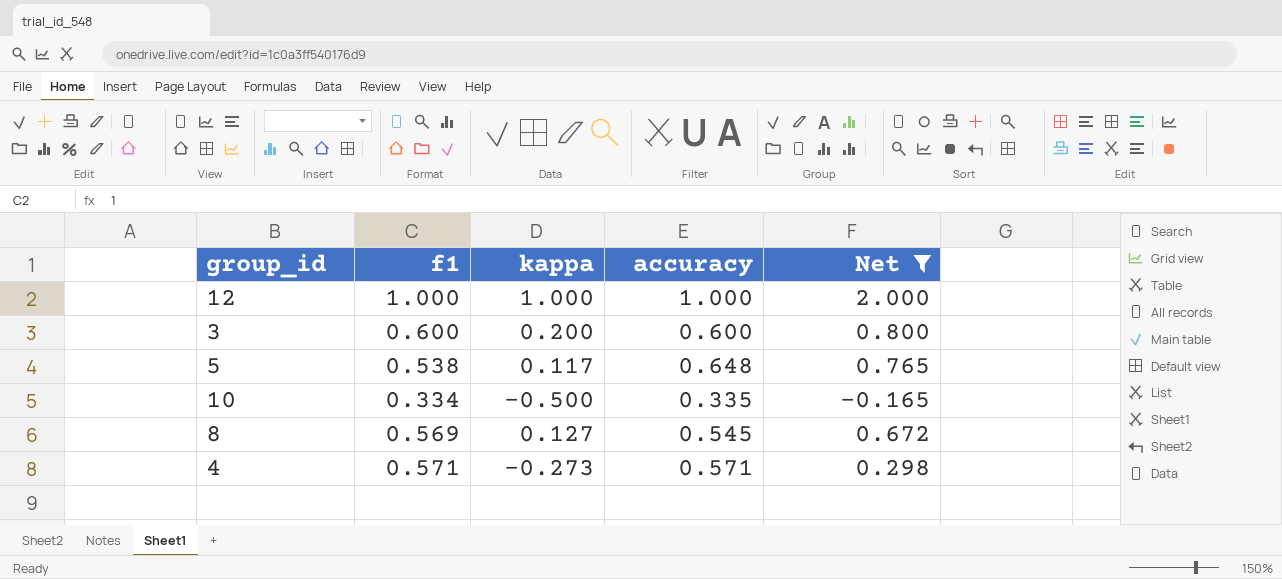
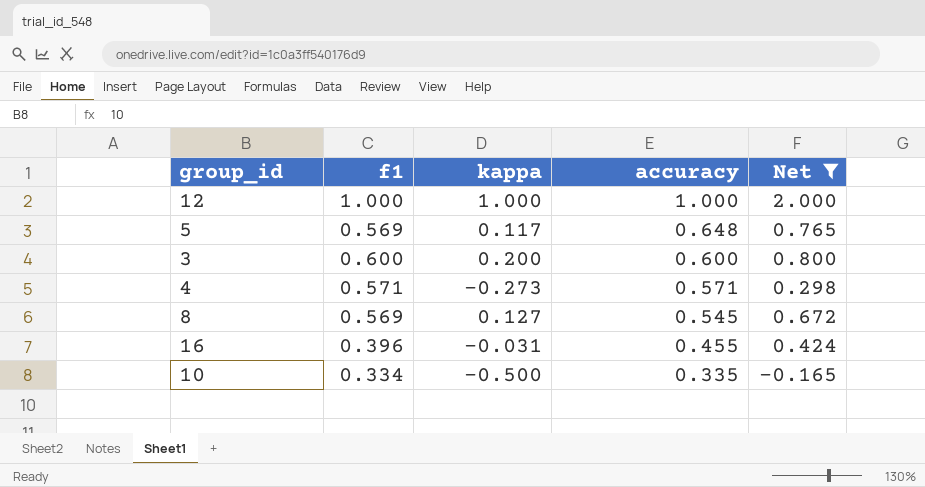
row order: none -> accuracy descending
5 | f1: 0.538 -> 0.569
row 16: none -> 0.396 | -0.031 | 0.455 | 0.424

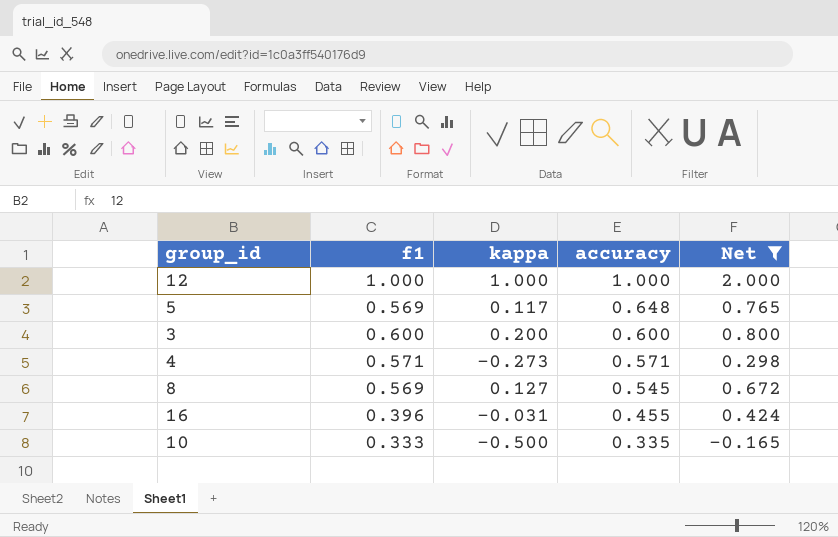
10 | f1: 0.334 -> 0.333

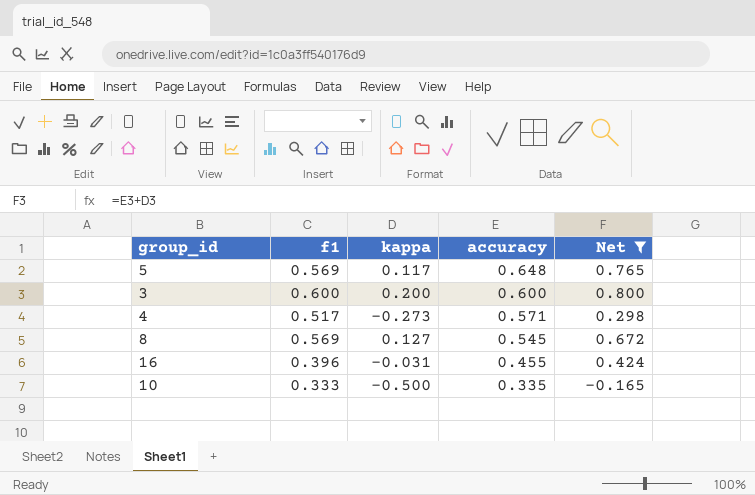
row 12: 1.000 | 1.000 | 1.000 | 2.000 -> none
4 | f1: 0.571 -> 0.517

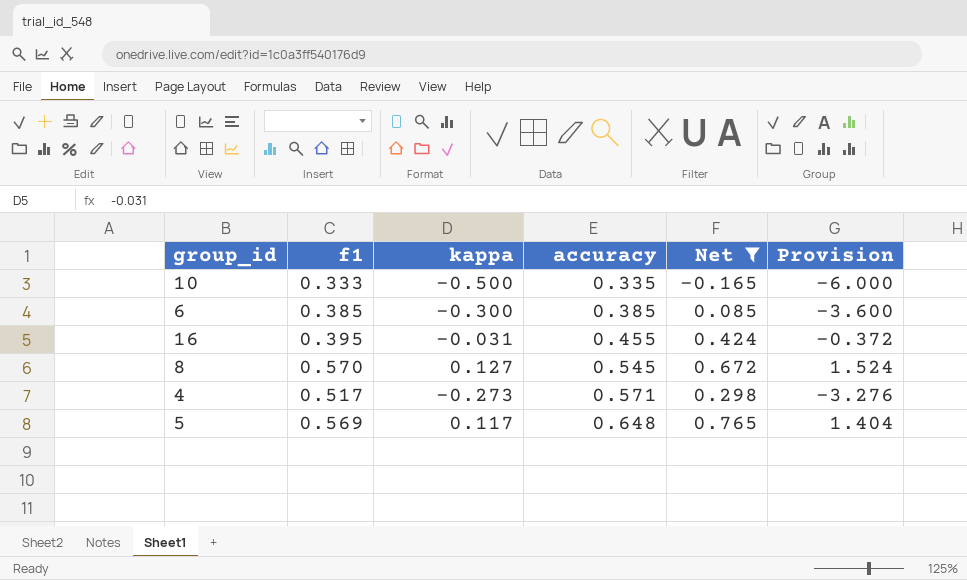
row order: accuracy descending -> accuracy ascending
column Provision | formula: none -> [kappa] * 12
row 3: 0.600 | 0.200 | 0.600 | 0.800 -> none
row 6: none -> 0.385 | -0.300 | 0.385 | 0.085 | -3.600
16 | f1: 0.396 -> 0.395
8 | f1: 0.569 -> 0.570

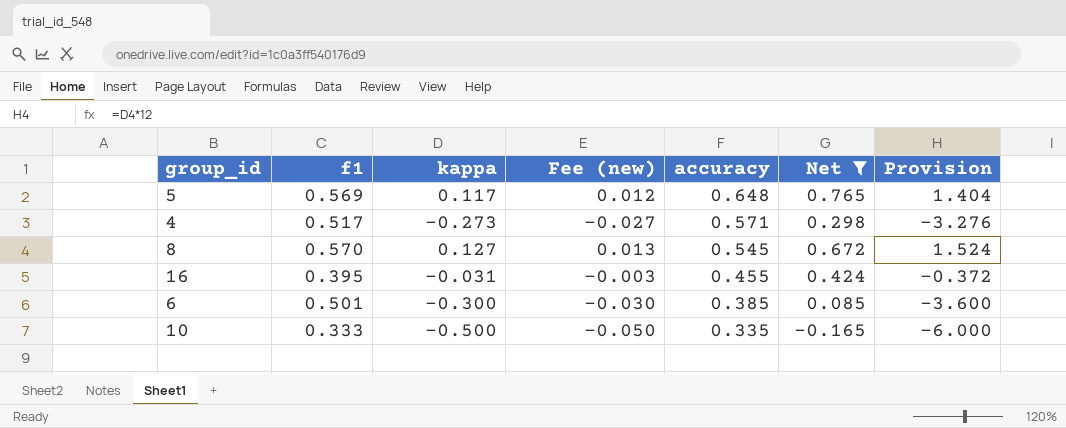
row order: accuracy ascending -> accuracy descending
column Fee (new) | formula: none -> [kappa] * 0.1
6 | f1: 0.385 -> 0.501

